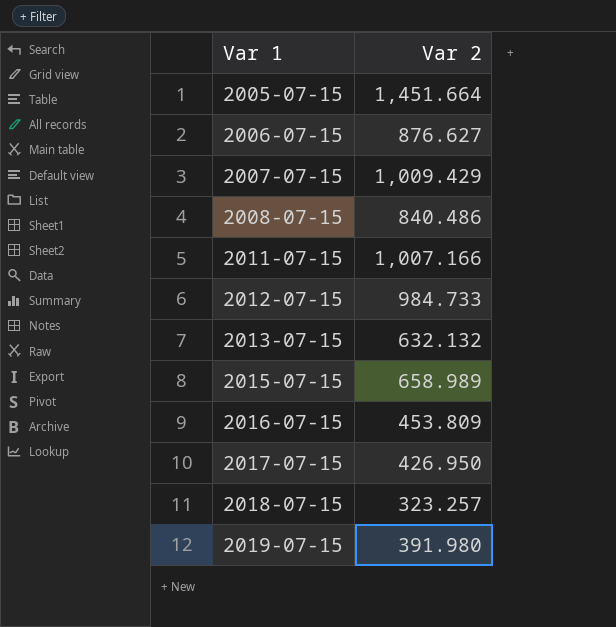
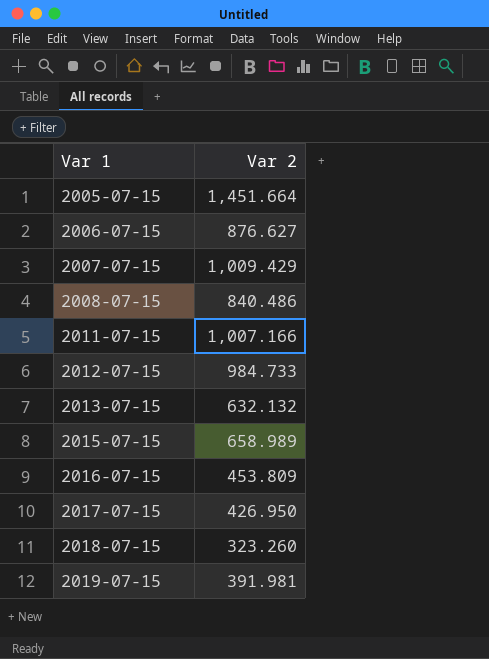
2018-07-15 | Var 2: 323.257 -> 323.260
2019-07-15 | Var 2: 391.980 -> 391.981

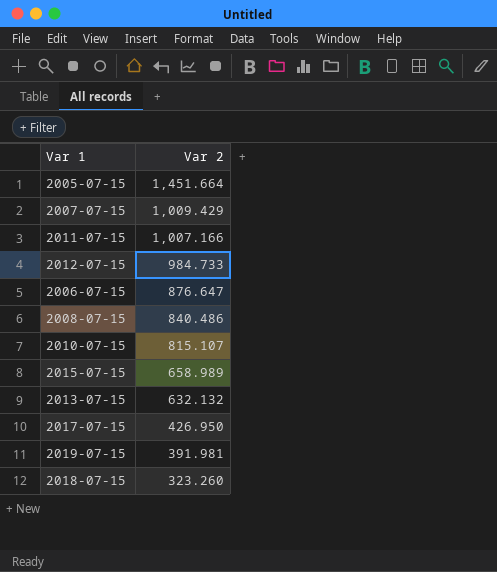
row order: Var 1 ascending -> Var 2 descending
row 2016-07-15: 453.809 -> none
2006-07-15 | Var 2: 876.627 -> 876.647
row 2010-07-15: none -> 815.107

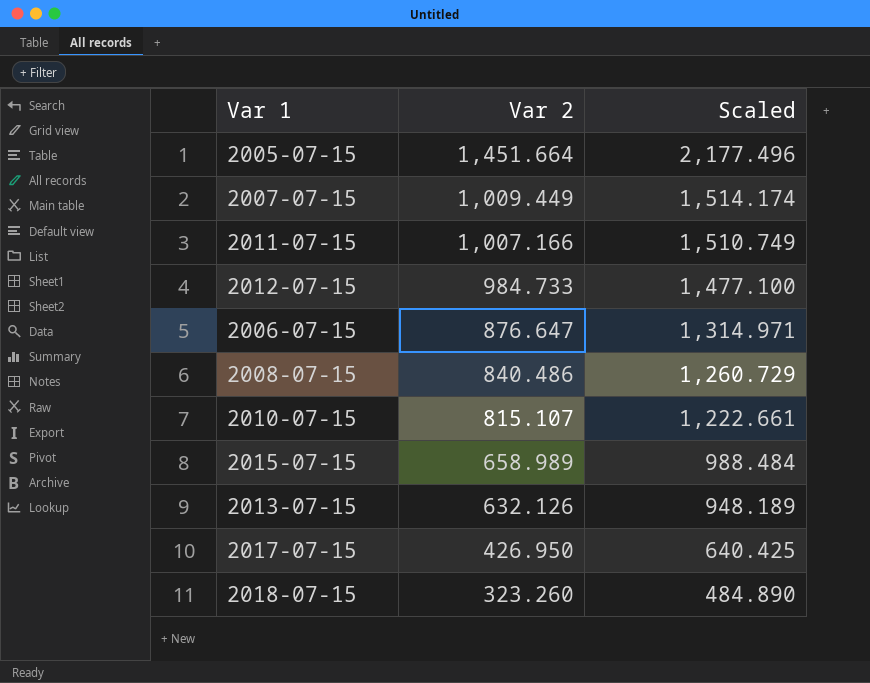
column Scaled | formula: none -> [Var 2] * 1.5
row 2019-07-15: 391.981 -> none
2007-07-15 | Var 2: 1,009.429 -> 1,009.449
2013-07-15 | Var 2: 632.132 -> 632.126

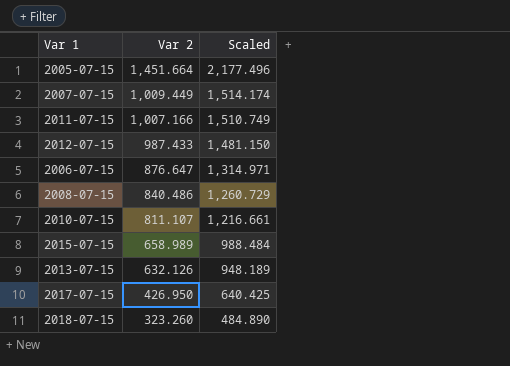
2012-07-15 | Var 2: 984.733 -> 987.433
2012-07-15 | Scaled: 1,477.100 -> 1,481.150
2010-07-15 | Var 2: 815.107 -> 811.107
2010-07-15 | Scaled: 1,222.661 -> 1,216.661

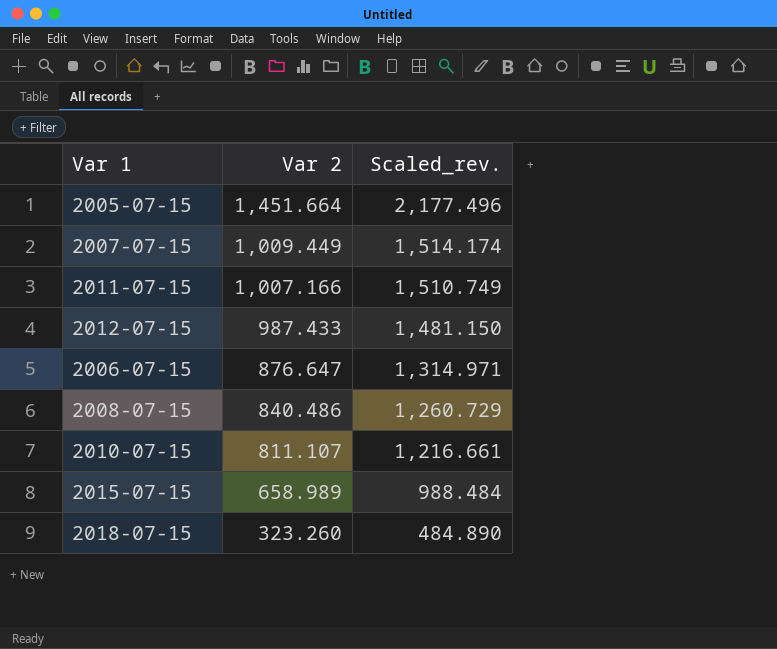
column name: Scaled -> Scaled_rev.
row 2013-07-15: 632.126 | 948.189 -> none
row 2017-07-15: 426.950 | 640.425 -> none

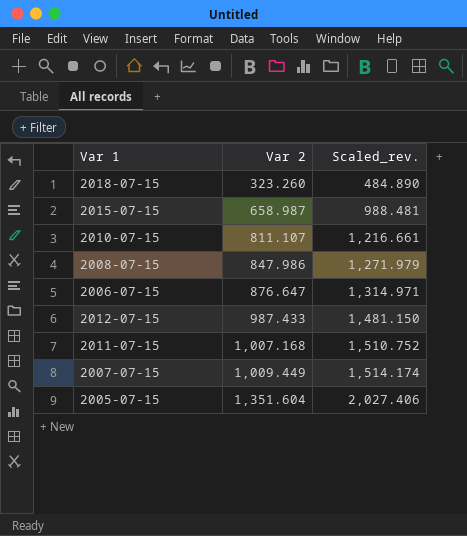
row order: Var 2 descending -> Var 2 ascending
2015-07-15 | Var 2: 658.989 -> 658.987
2015-07-15 | Scaled_rev.: 988.484 -> 988.481
2008-07-15 | Var 2: 840.486 -> 847.986
2008-07-15 | Scaled_rev.: 1,260.729 -> 1,271.979
2011-07-15 | Var 2: 1,007.166 -> 1,007.168
2011-07-15 | Scaled_rev.: 1,510.749 -> 1,510.752
2005-07-15 | Var 2: 1,451.664 -> 1,351.604
2005-07-15 | Scaled_rev.: 2,177.496 -> 2,027.406

